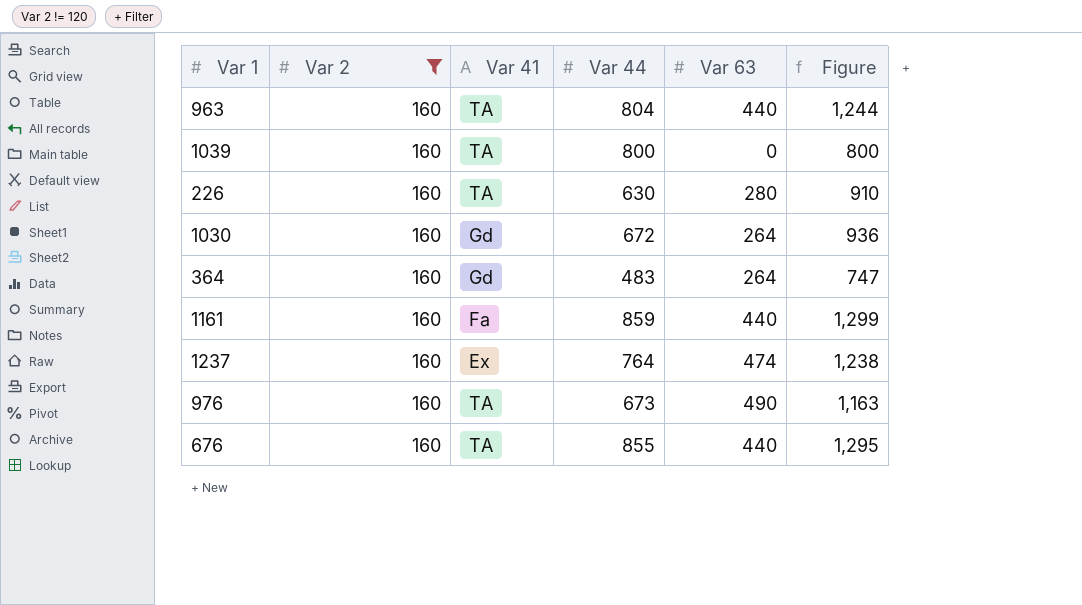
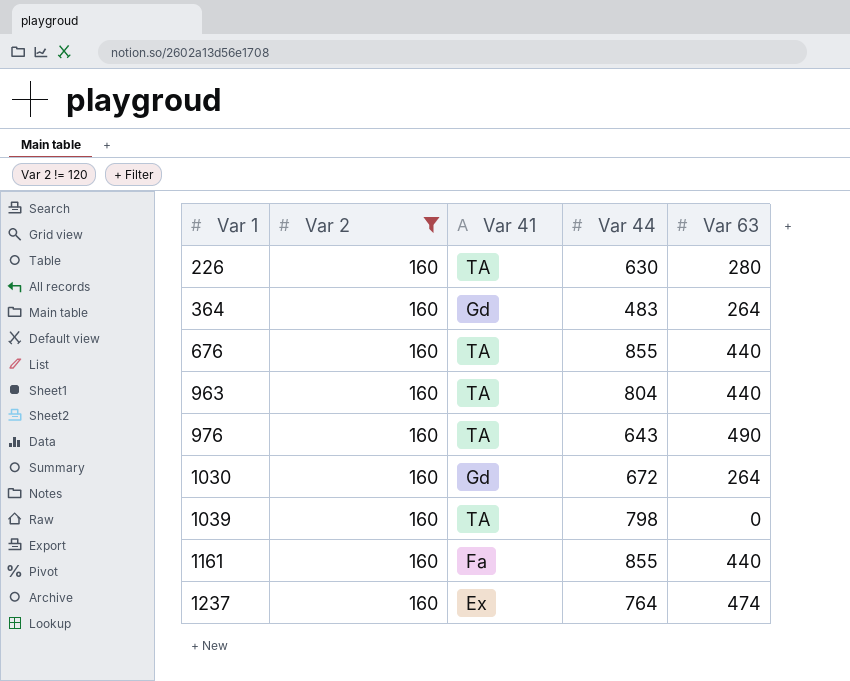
row order: none -> Var 1 ascending
column Figure | formula: [Var 44] + [Var 63] -> none
976 | Var 44: 673 -> 643
1039 | Var 44: 800 -> 798
1161 | Var 44: 859 -> 855

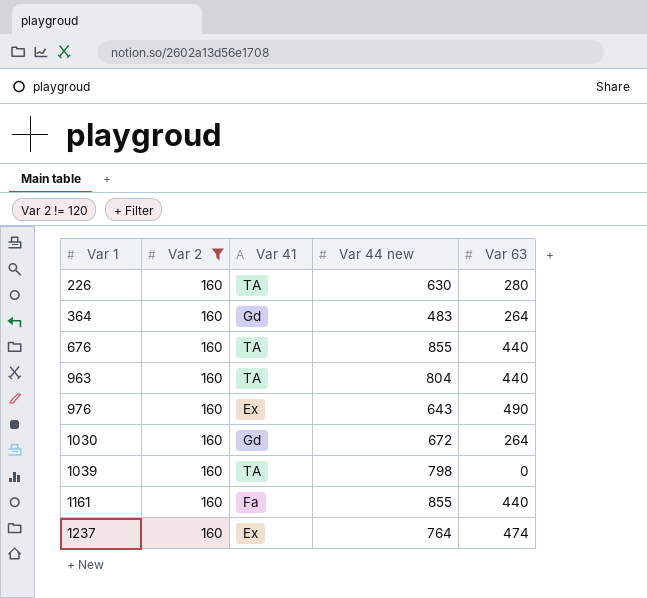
column name: Var 44 -> Var 44 new
976 | Var 41: TA -> Ex

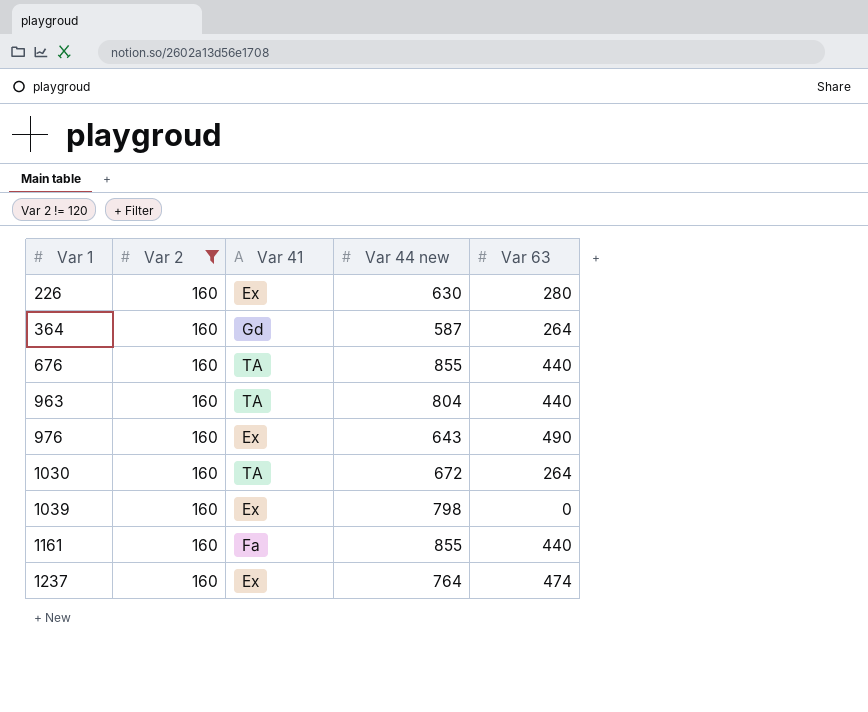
226 | Var 41: TA -> Ex
364 | Var 44 new: 483 -> 587
1030 | Var 41: Gd -> TA
1039 | Var 41: TA -> Ex

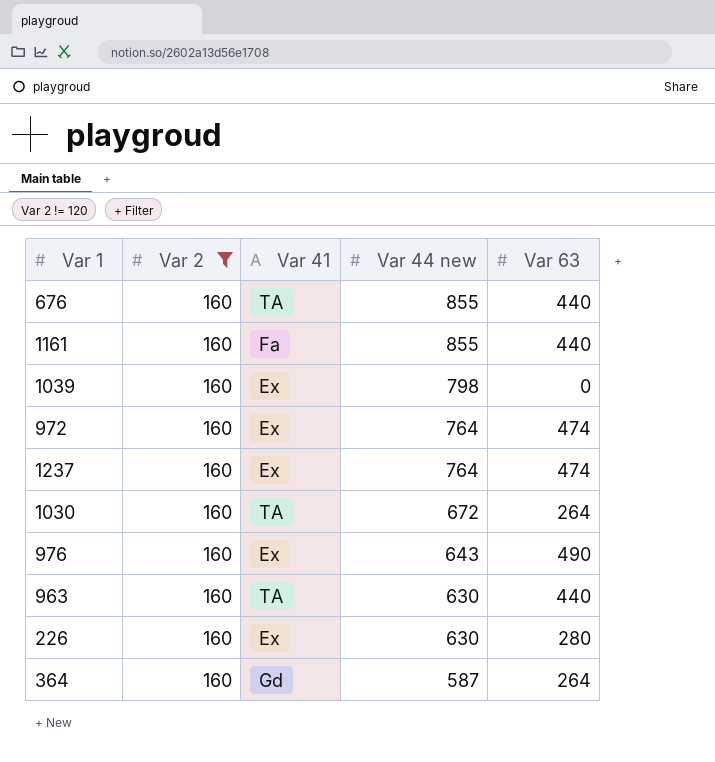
row order: Var 1 ascending -> Var 44 new descending
row 972: none -> 160 | Ex | 764 | 474
963 | Var 44 new: 804 -> 630

